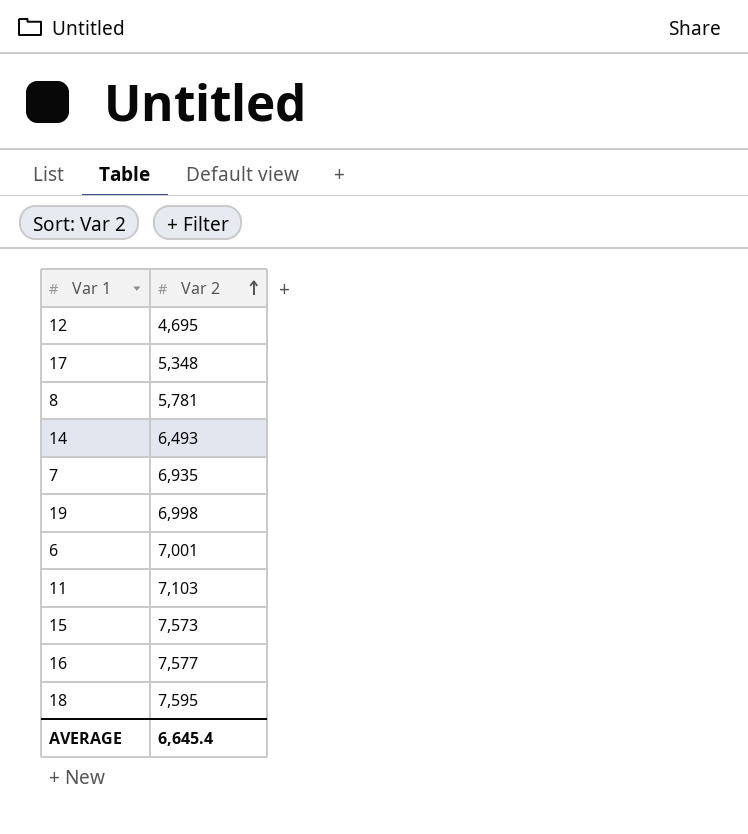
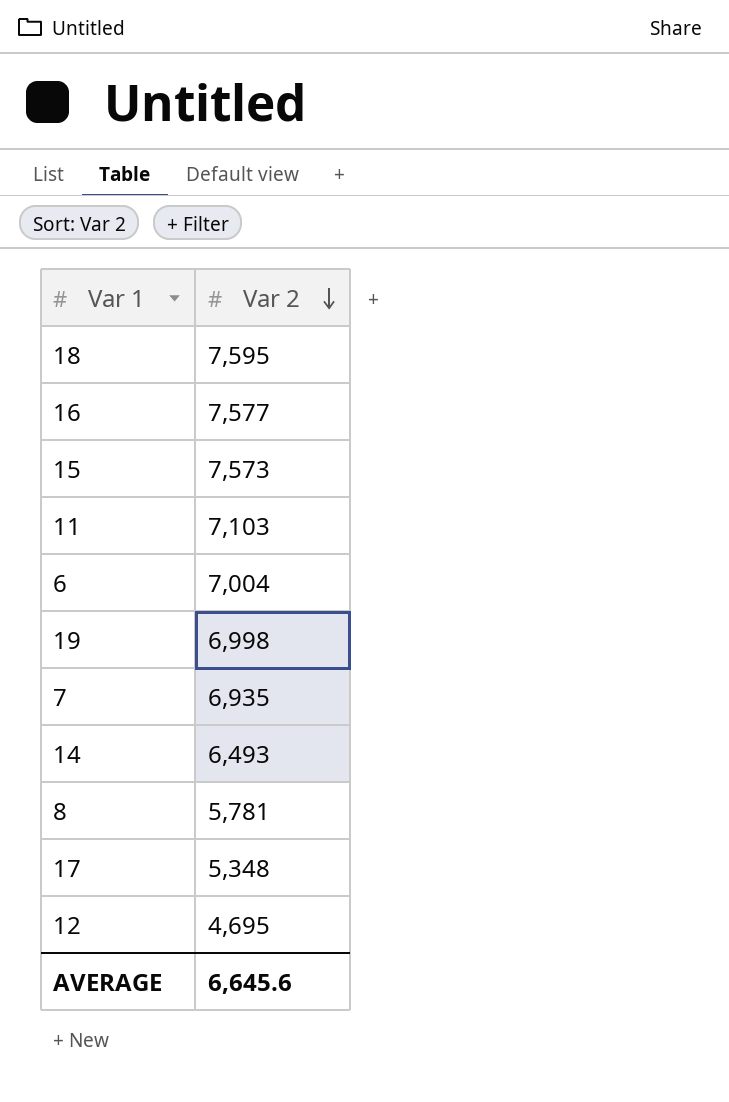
row order: Var 2 ascending -> Var 2 descending
6 | Var 2: 7,001 -> 7,004
AVERAGE | Var 2: 6,645.4 -> 6,645.6

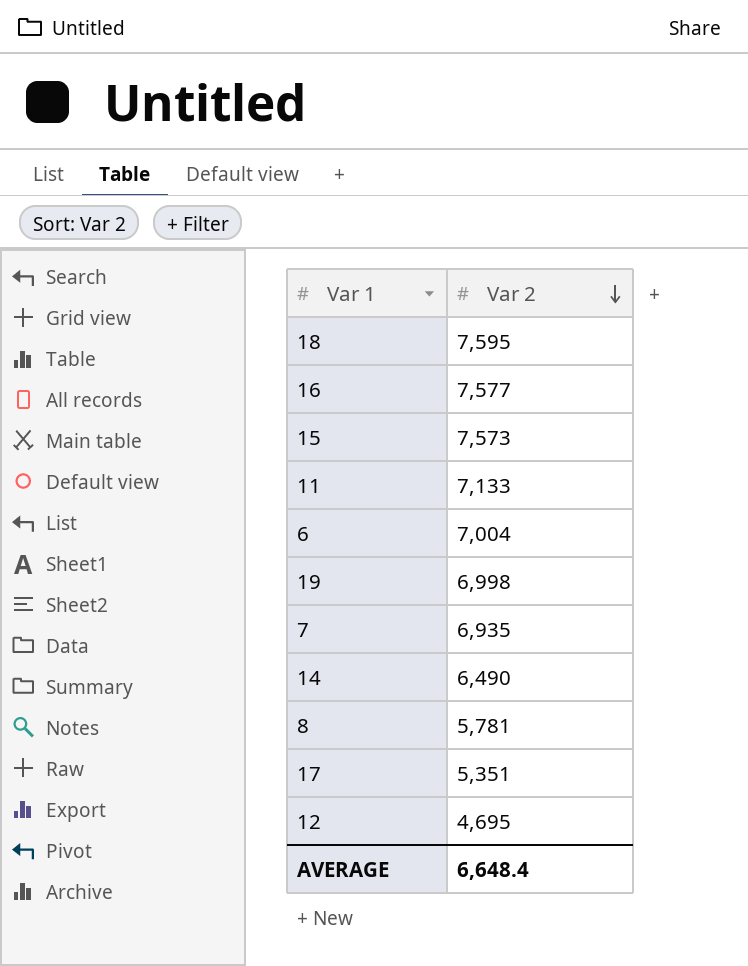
11 | Var 2: 7,103 -> 7,133
14 | Var 2: 6,493 -> 6,490
17 | Var 2: 5,348 -> 5,351
AVERAGE | Var 2: 6,645.6 -> 6,648.4

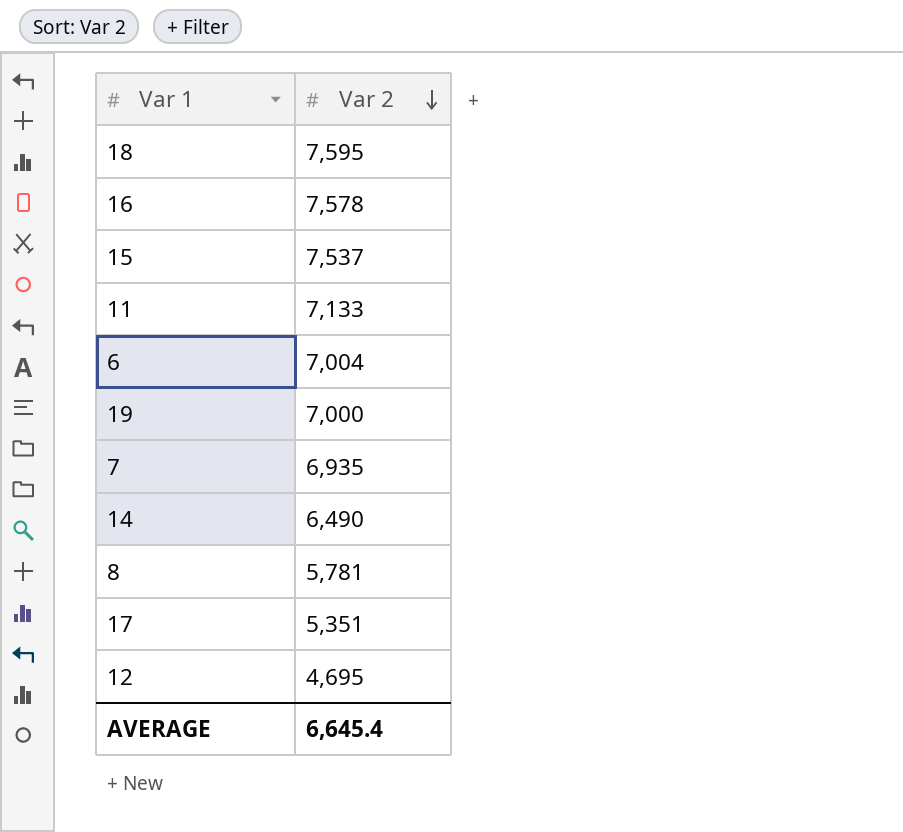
16 | Var 2: 7,577 -> 7,578
15 | Var 2: 7,573 -> 7,537
19 | Var 2: 6,998 -> 7,000
AVERAGE | Var 2: 6,648.4 -> 6,645.4

